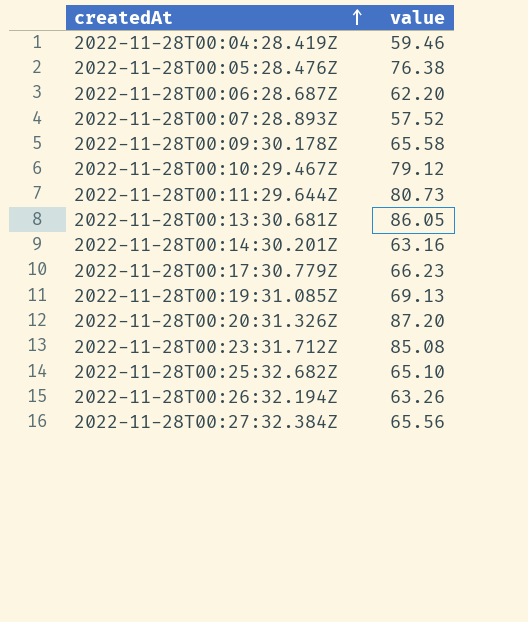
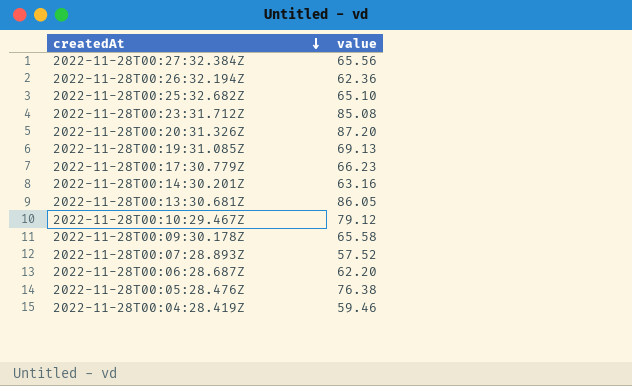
row order: createdAt ascending -> createdAt descending
row 2022-11-28T00:11:29.644Z: 80.73 -> none
2022-11-28T00:26:32.194Z | value: 63.26 -> 62.36

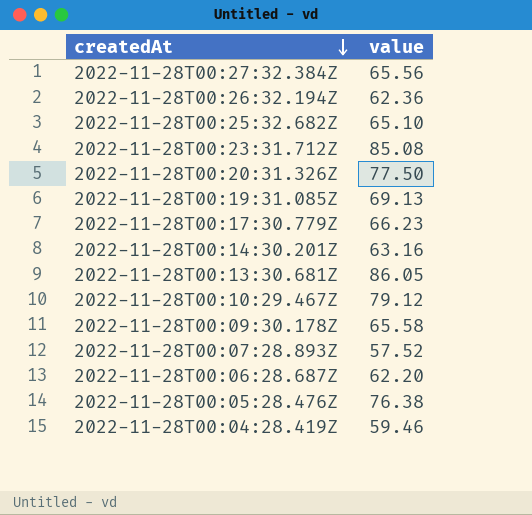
2022-11-28T00:20:31.326Z | value: 87.20 -> 77.50

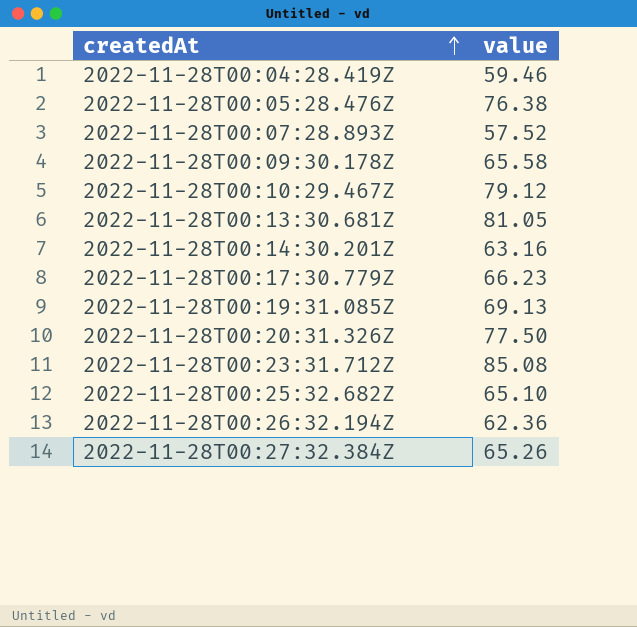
row order: createdAt descending -> createdAt ascending
row 2022-11-28T00:06:28.687Z: 62.20 -> none
2022-11-28T00:13:30.681Z | value: 86.05 -> 81.05
2022-11-28T00:27:32.384Z | value: 65.56 -> 65.26

